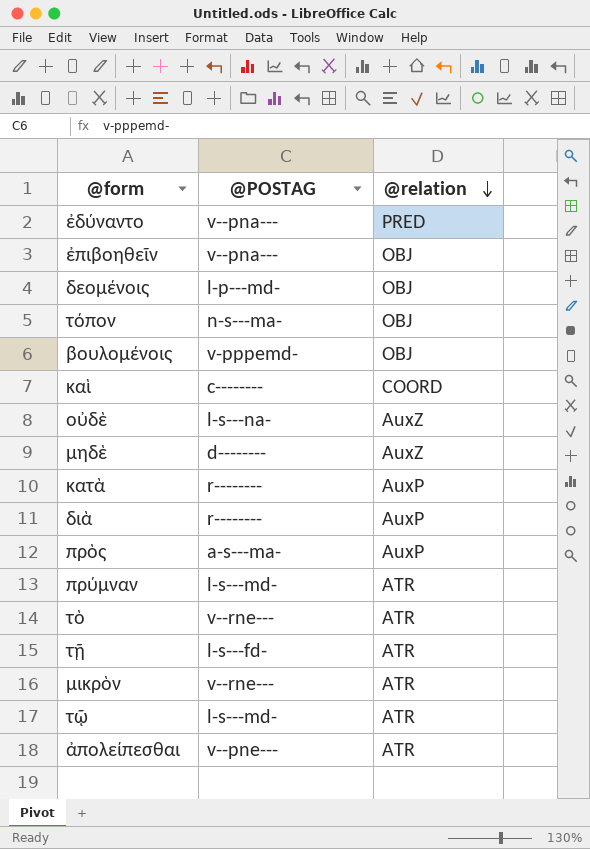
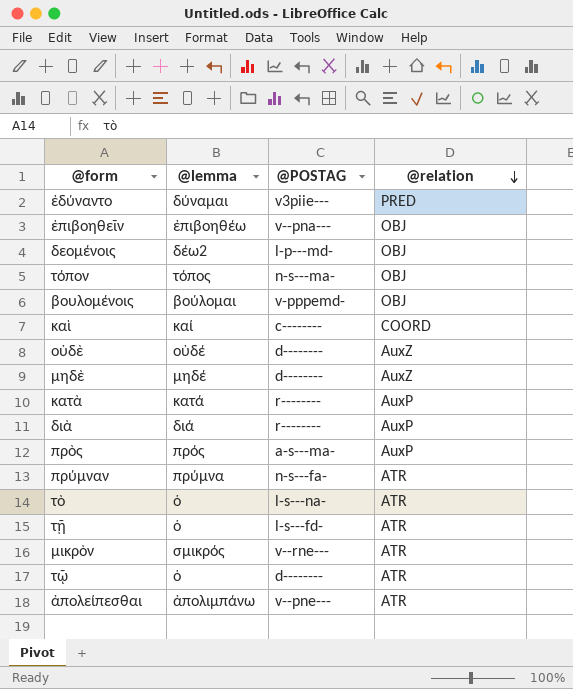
column @lemma | position: none -> 2
ἐδύναντο | @POSTAG: v--pna--- -> v3piie---
οὐδὲ | @POSTAG: l-s---na- -> d--------
πρύμναν | @POSTAG: l-s---md- -> n-s---fa-
τὸ | @POSTAG: v--rne--- -> l-s---na-
τῷ | @POSTAG: l-s---md- -> d--------

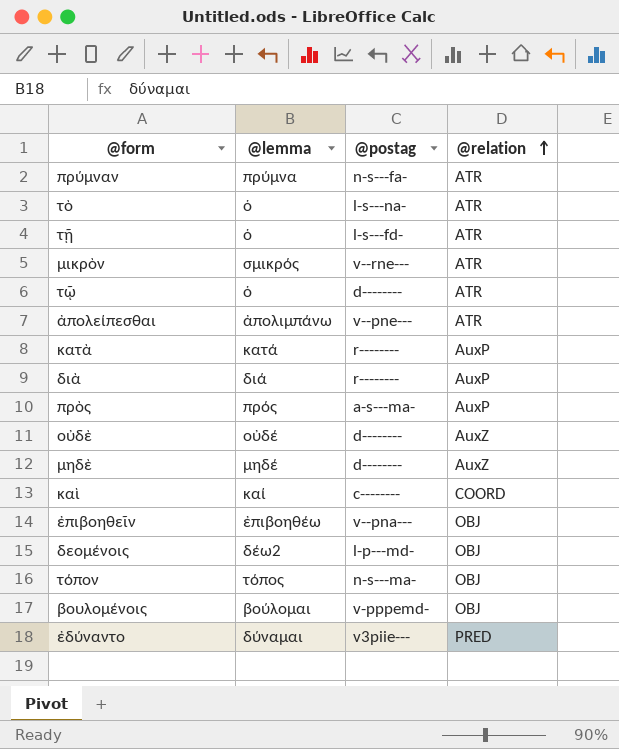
row order: @relation descending -> @relation ascending
column name: @POSTAG -> @postag

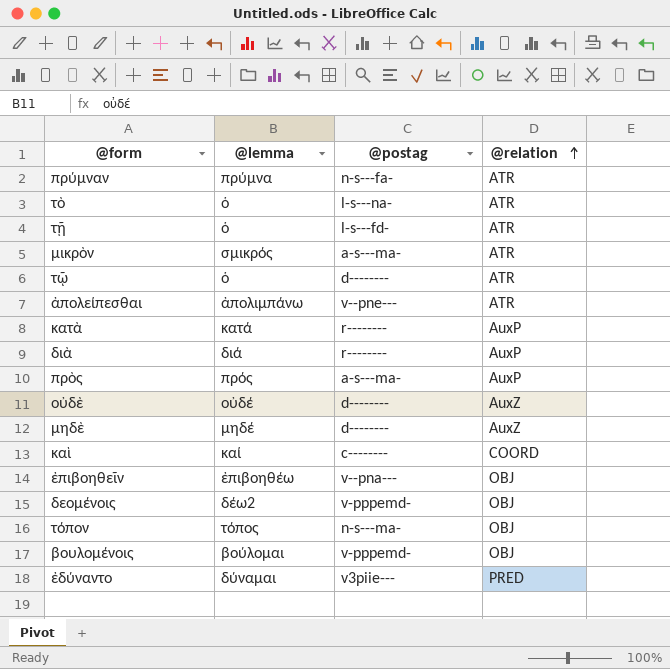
μικρὸν | @postag: v--rne--- -> a-s---ma-
δεομένοις | @postag: l-p---md- -> v-pppemd-

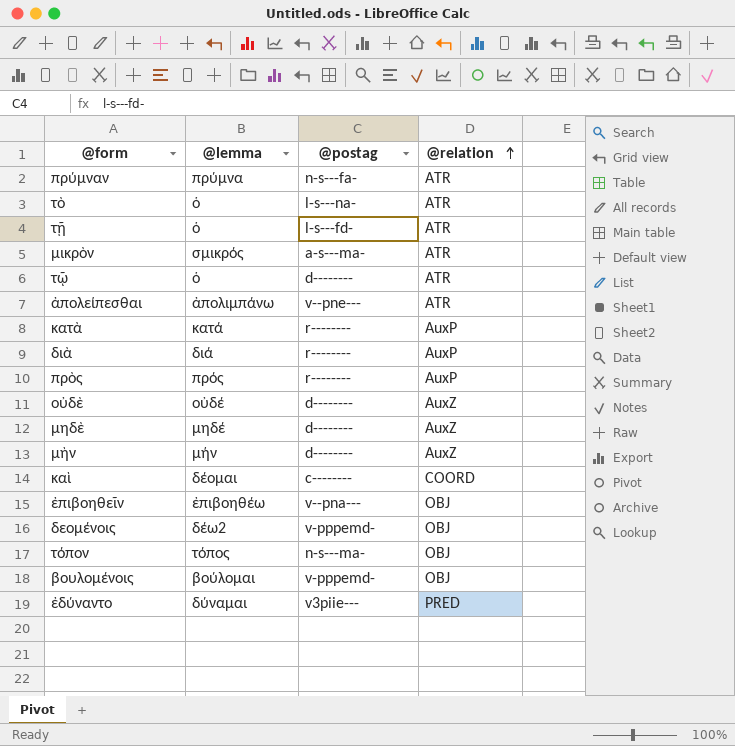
πρὸς | @postag: a-s---ma- -> r--------
row μὴν: none -> μήν | d-------- | AuxZ
καὶ | @lemma: καί -> δέομαι

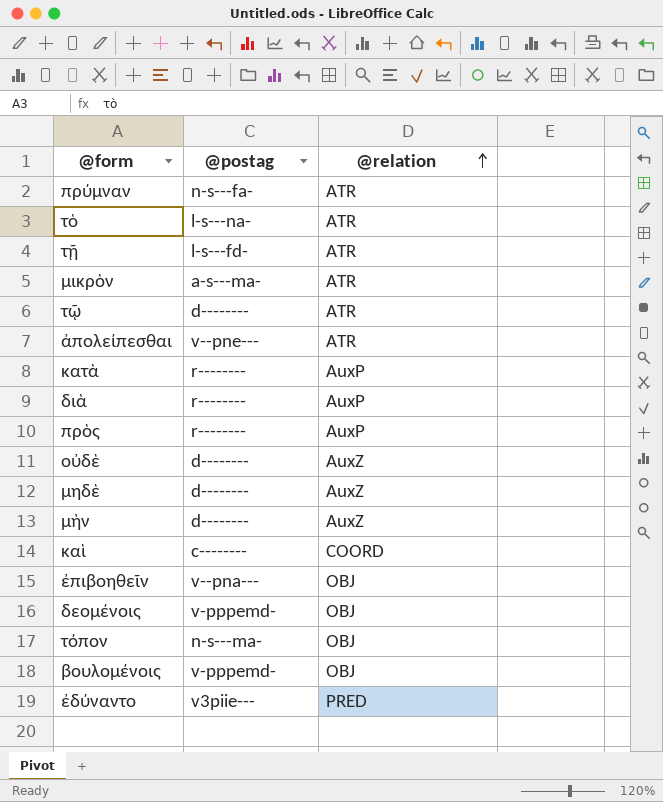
column @lemma | position: 2 -> none

